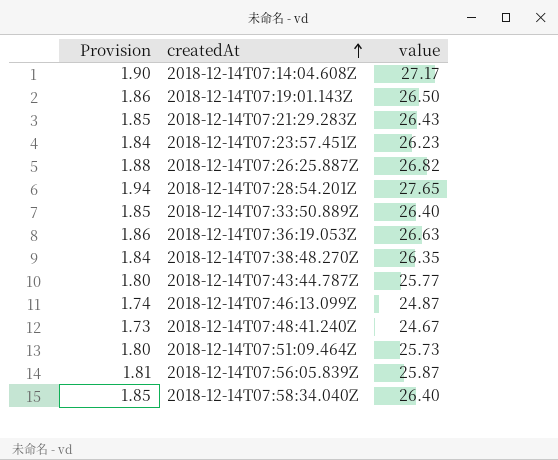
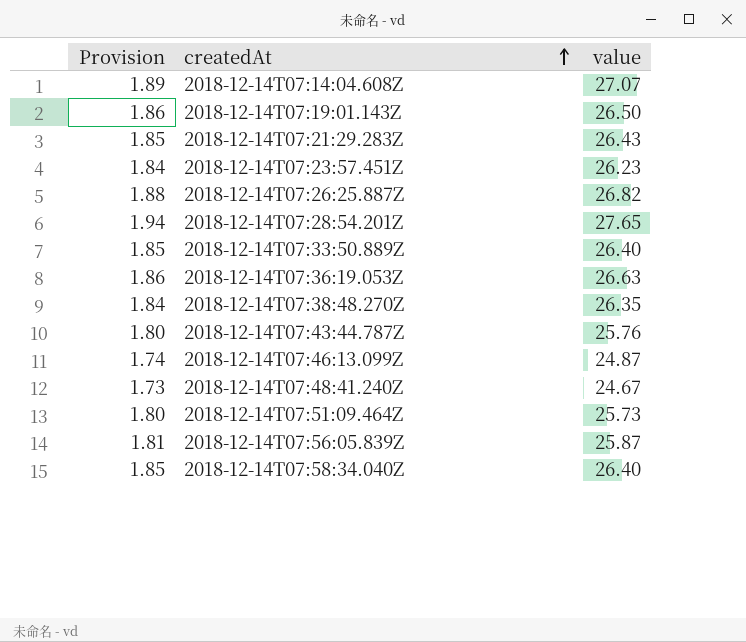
2018-12-14T07:14:04.608Z | Provision: 1.90 -> 1.89
2018-12-14T07:14:04.608Z | value: 27.17 -> 27.07
2018-12-14T07:43:44.787Z | value: 25.77 -> 25.76

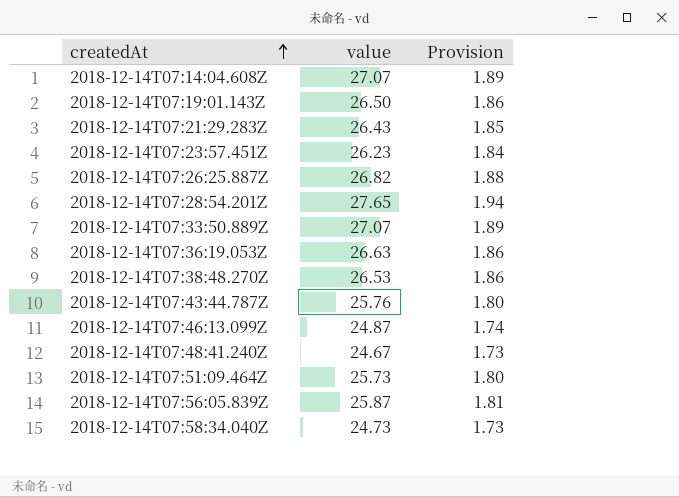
column Provision | position: 1 -> 3
2018-12-14T07:33:50.889Z | value: 26.40 -> 27.07
2018-12-14T07:33:50.889Z | Provision: 1.85 -> 1.89
2018-12-14T07:38:48.270Z | value: 26.35 -> 26.53
2018-12-14T07:38:48.270Z | Provision: 1.84 -> 1.86
2018-12-14T07:58:34.040Z | value: 26.40 -> 24.73
2018-12-14T07:58:34.040Z | Provision: 1.85 -> 1.73

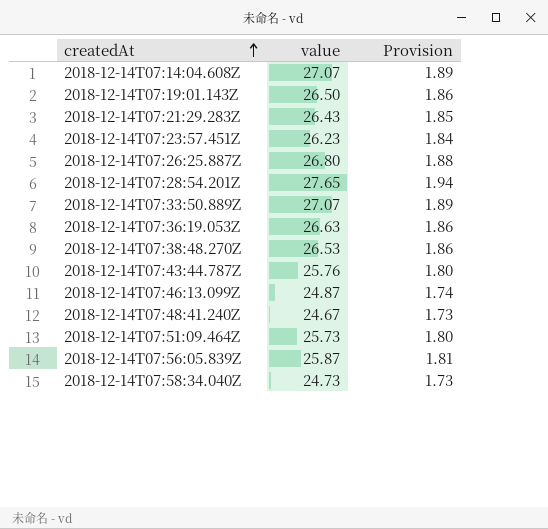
2018-12-14T07:26:25.887Z | value: 26.82 -> 26.80

